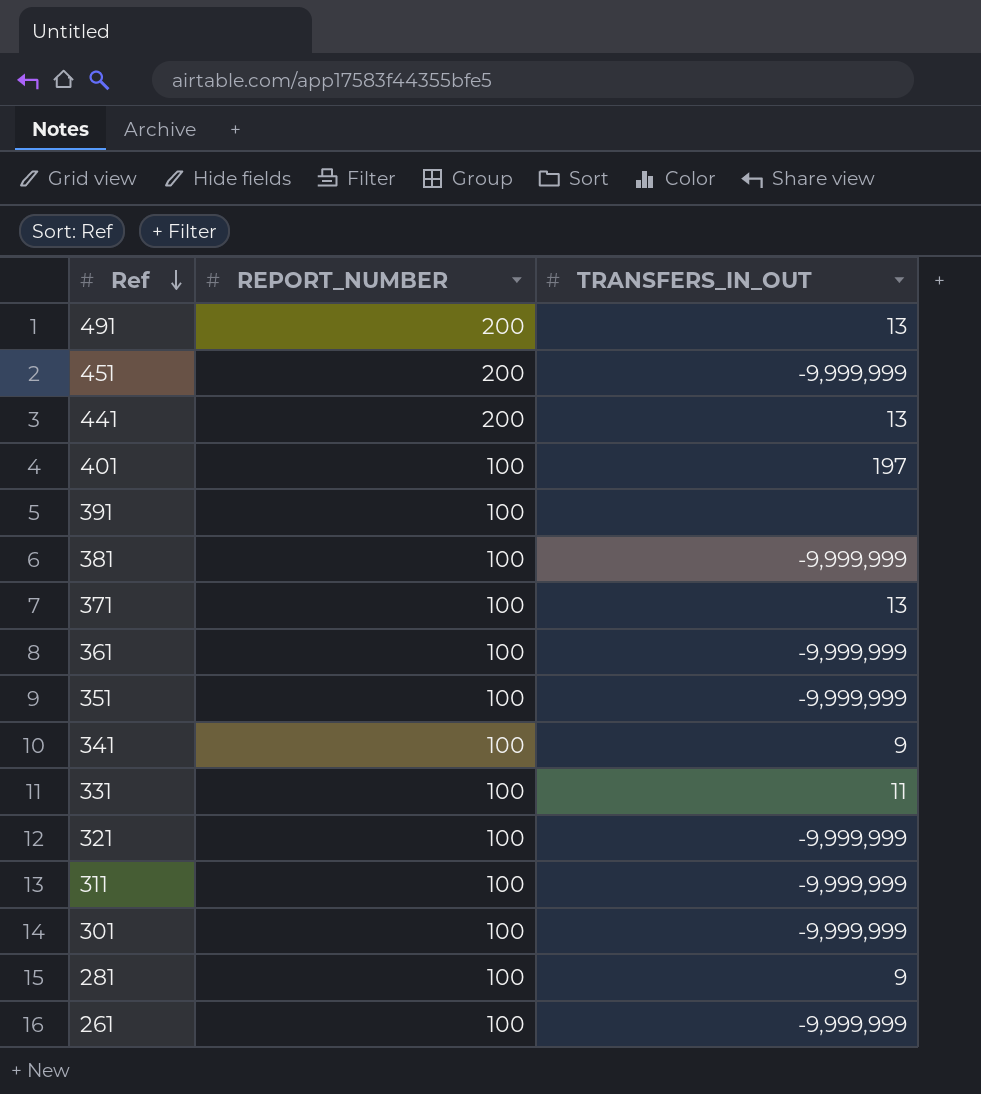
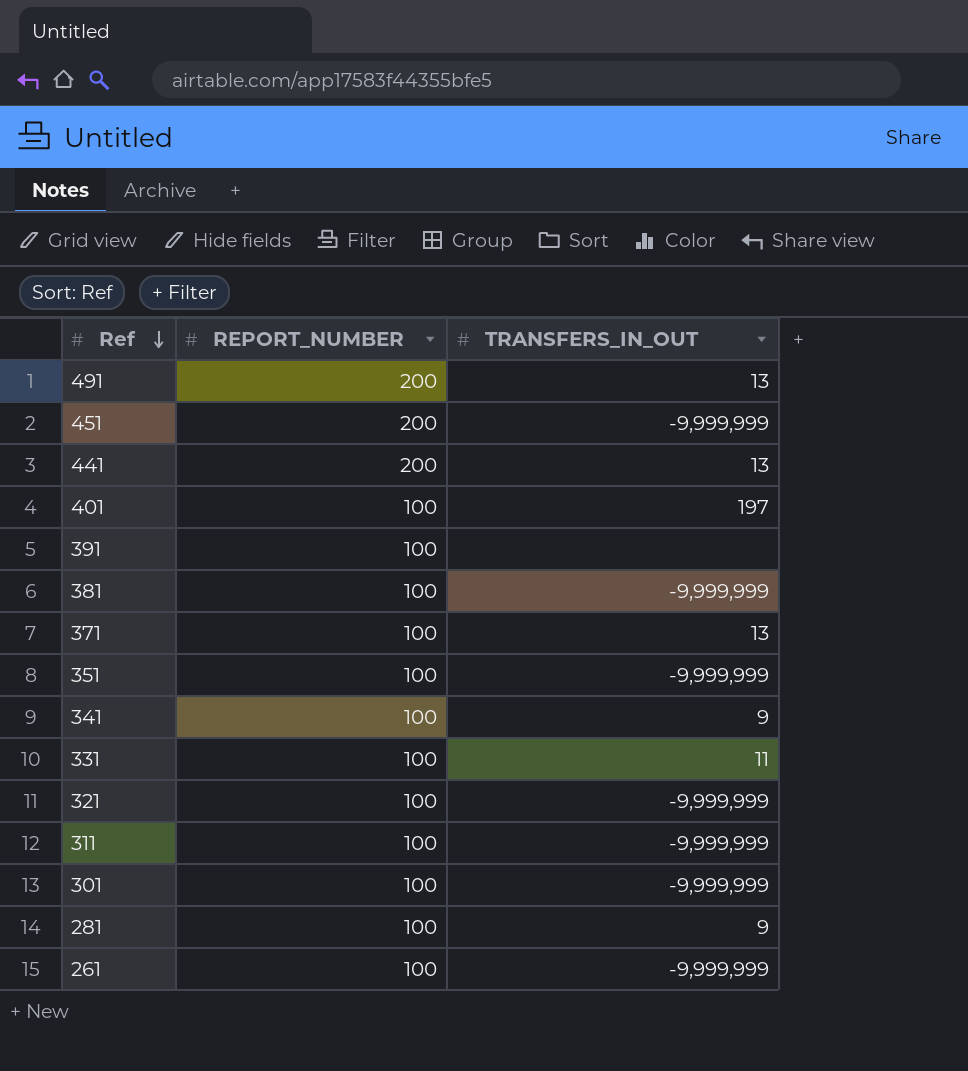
row 361: 100 | -9,999,999 -> none

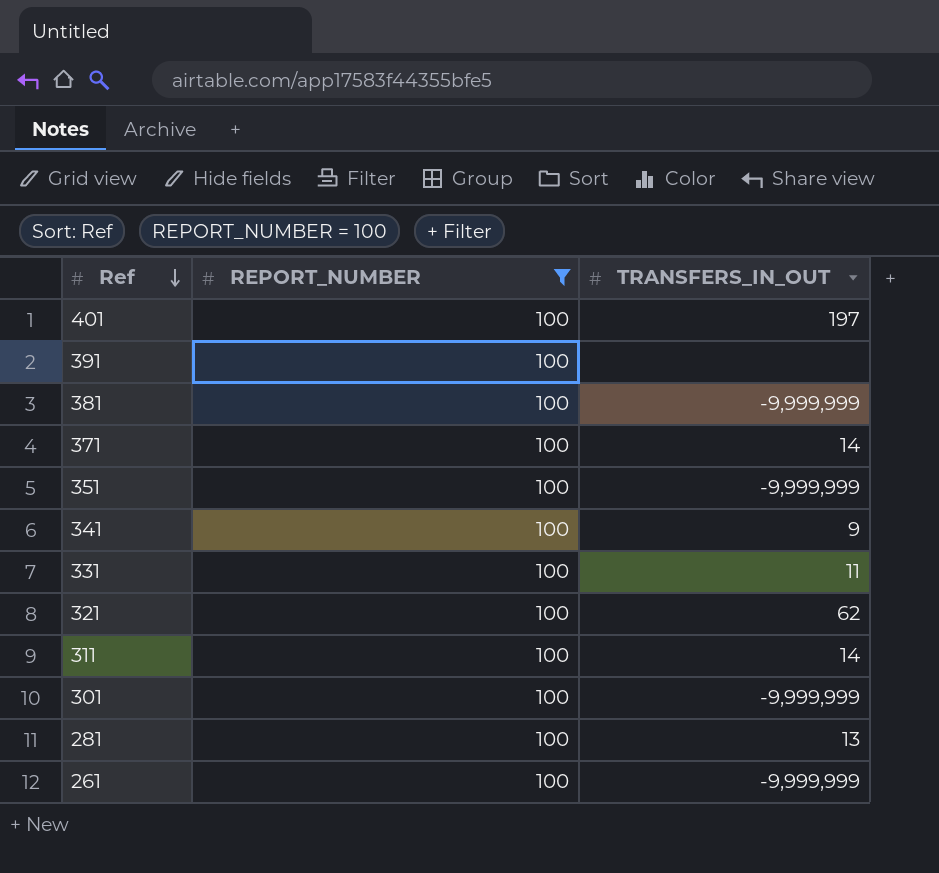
filter: none -> REPORT_NUMBER = 100
371 | TRANSFERS_IN_OUT: 13 -> 14
321 | TRANSFERS_IN_OUT: -9,999,999 -> 62
311 | TRANSFERS_IN_OUT: -9,999,999 -> 14
281 | TRANSFERS_IN_OUT: 9 -> 13

